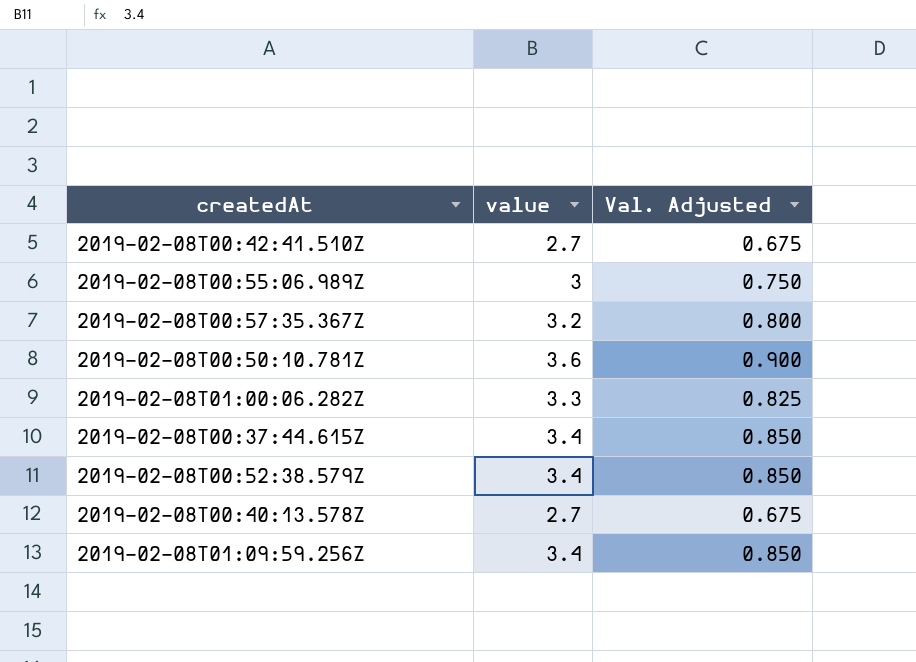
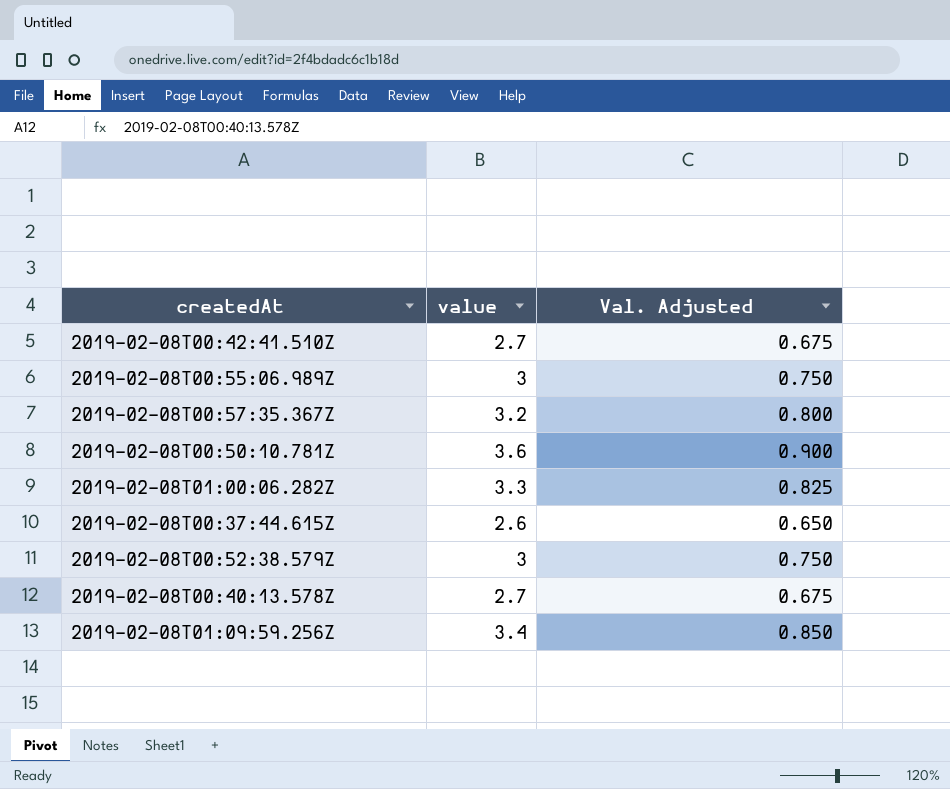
2019-02-08T00:37:44.615Z | value: 3.4 -> 2.6
2019-02-08T00:37:44.615Z | Val. Adjusted: 0.850 -> 0.650
2019-02-08T00:52:38.579Z | value: 3.4 -> 3
2019-02-08T00:52:38.579Z | Val. Adjusted: 0.850 -> 0.750

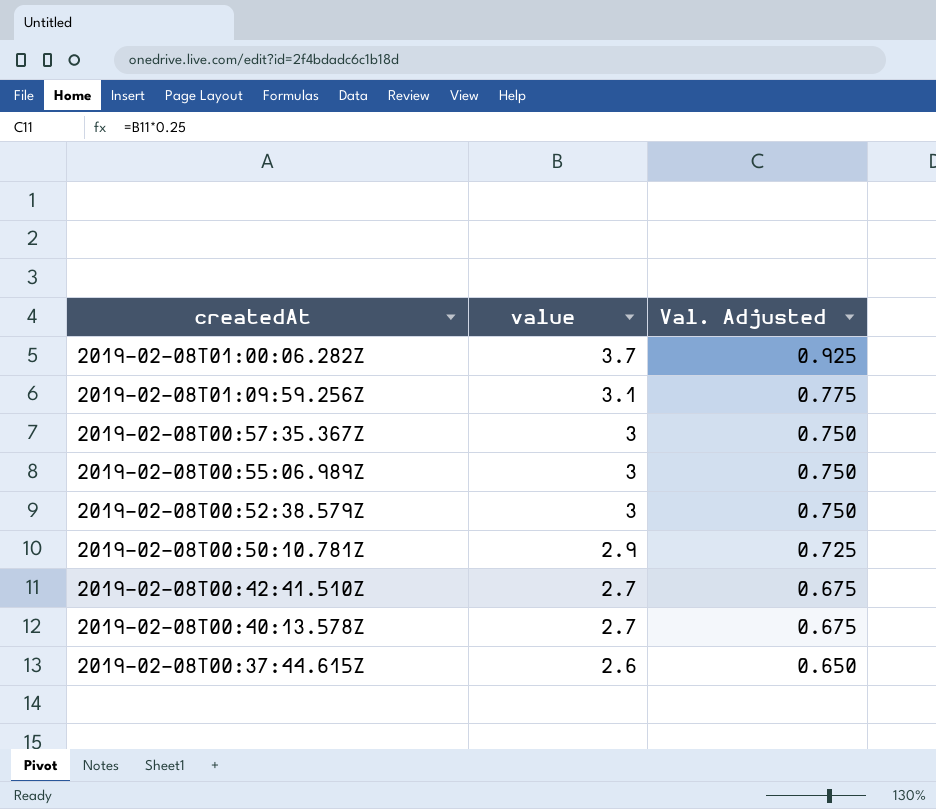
row order: none -> value descending
2019-02-08T01:00:06.282Z | value: 3.3 -> 3.7
2019-02-08T01:00:06.282Z | Val. Adjusted: 0.825 -> 0.925
2019-02-08T01:09:59.256Z | value: 3.4 -> 3.1
2019-02-08T01:09:59.256Z | Val. Adjusted: 0.850 -> 0.775
2019-02-08T00:57:35.367Z | value: 3.2 -> 3
2019-02-08T00:57:35.367Z | Val. Adjusted: 0.800 -> 0.750
2019-02-08T00:50:10.781Z | value: 3.6 -> 2.9
2019-02-08T00:50:10.781Z | Val. Adjusted: 0.900 -> 0.725

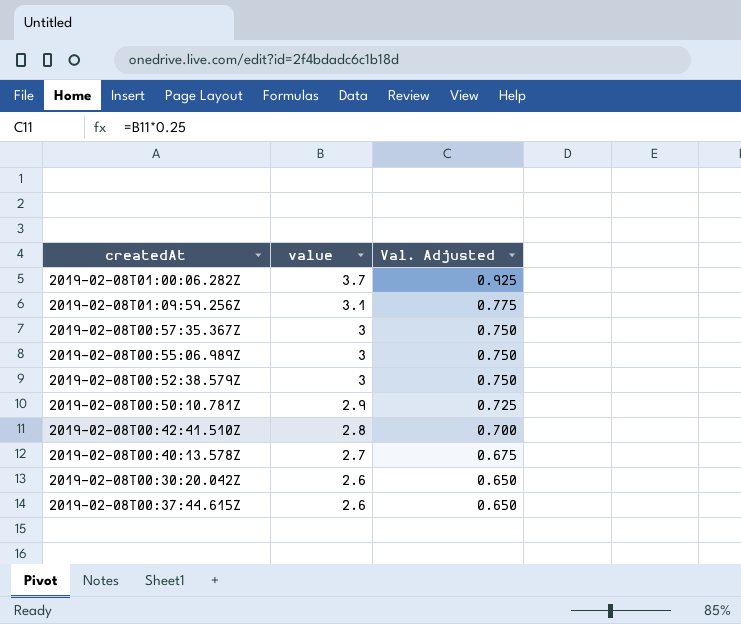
2019-02-08T00:42:41.510Z | value: 2.7 -> 2.8
2019-02-08T00:42:41.510Z | Val. Adjusted: 0.675 -> 0.700
row 2019-02-08T00:30:20.042Z: none -> 2.6 | 0.650

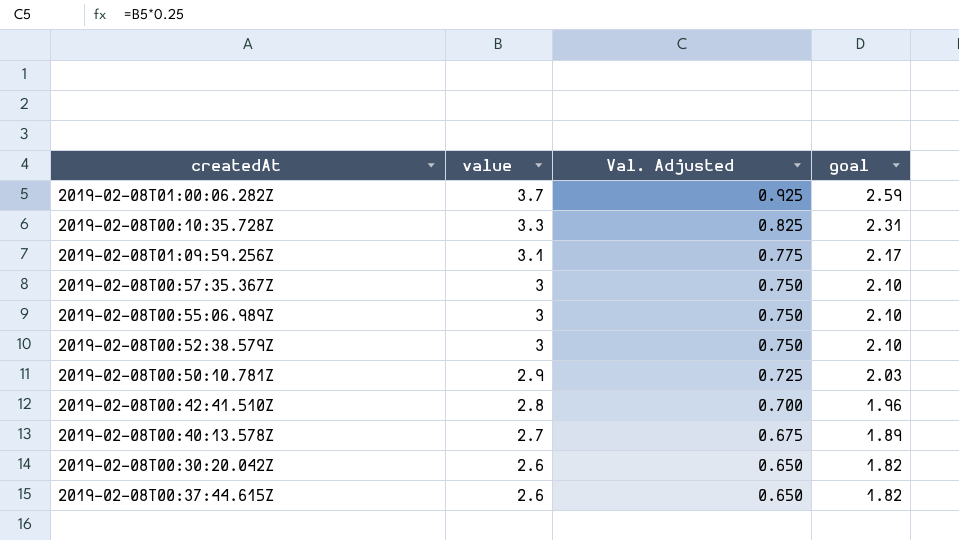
column goal | formula: none -> [value] * 0.7
row 2019-02-08T00:10:35.728Z: none -> 3.3 | 0.825 | 2.31

